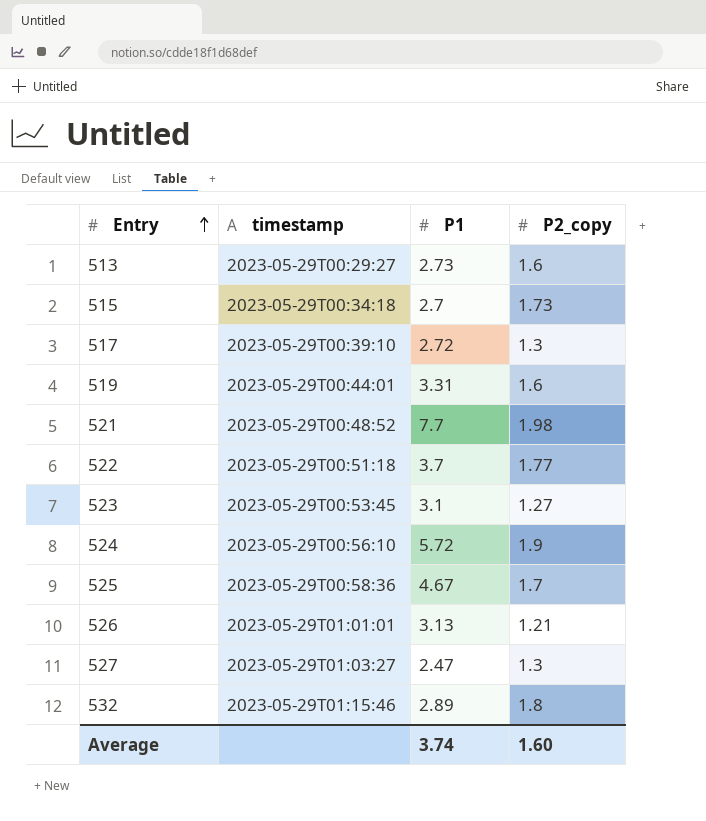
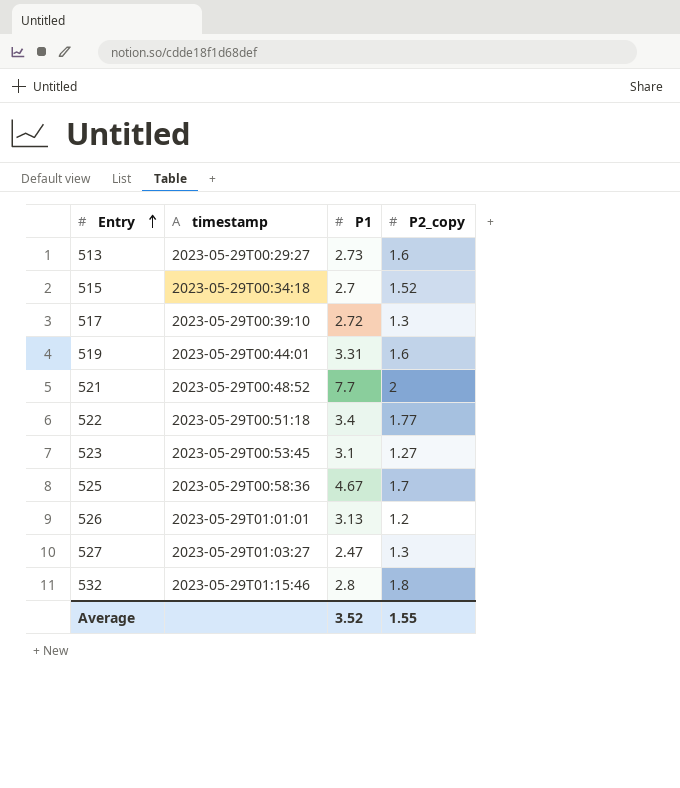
row 524: 2023-05-29T00:56:10 | 5.72 | 1.9 -> none
515 | P2_copy: 1.73 -> 1.52
521 | P2_copy: 1.98 -> 2
522 | P1: 3.7 -> 3.4
526 | P2_copy: 1.21 -> 1.2
532 | P1: 2.89 -> 2.8
Average | P1: 3.74 -> 3.52
Average | P2_copy: 1.60 -> 1.55

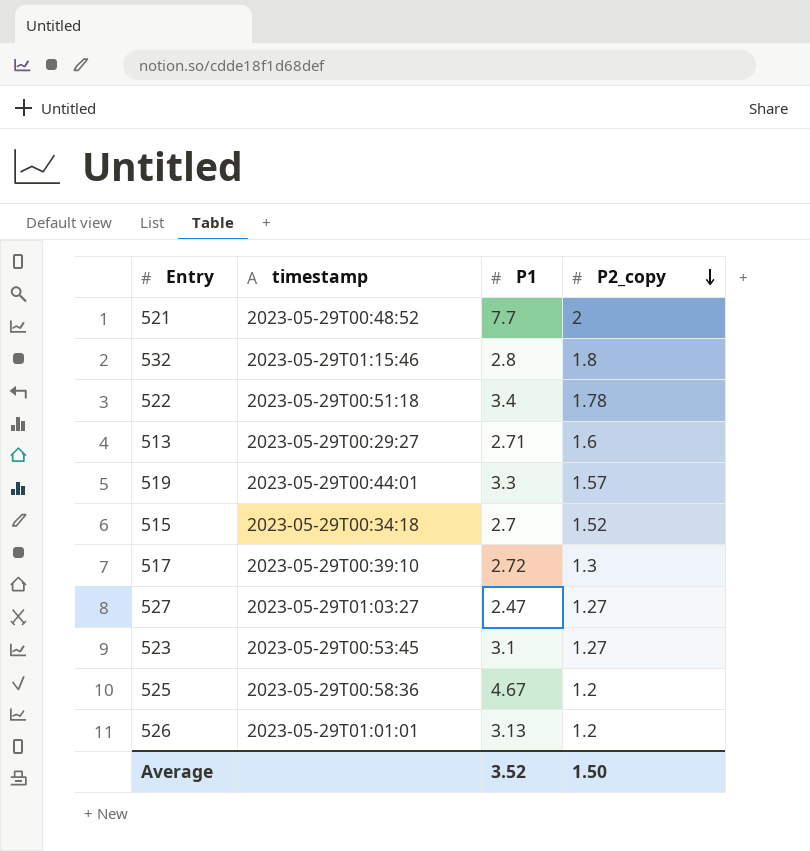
row order: Entry ascending -> P2_copy descending
522 | P2_copy: 1.77 -> 1.78
513 | P1: 2.73 -> 2.71
519 | P1: 3.31 -> 3.3
519 | P2_copy: 1.6 -> 1.57
527 | P2_copy: 1.3 -> 1.27
525 | P2_copy: 1.7 -> 1.2
Average | P2_copy: 1.55 -> 1.50

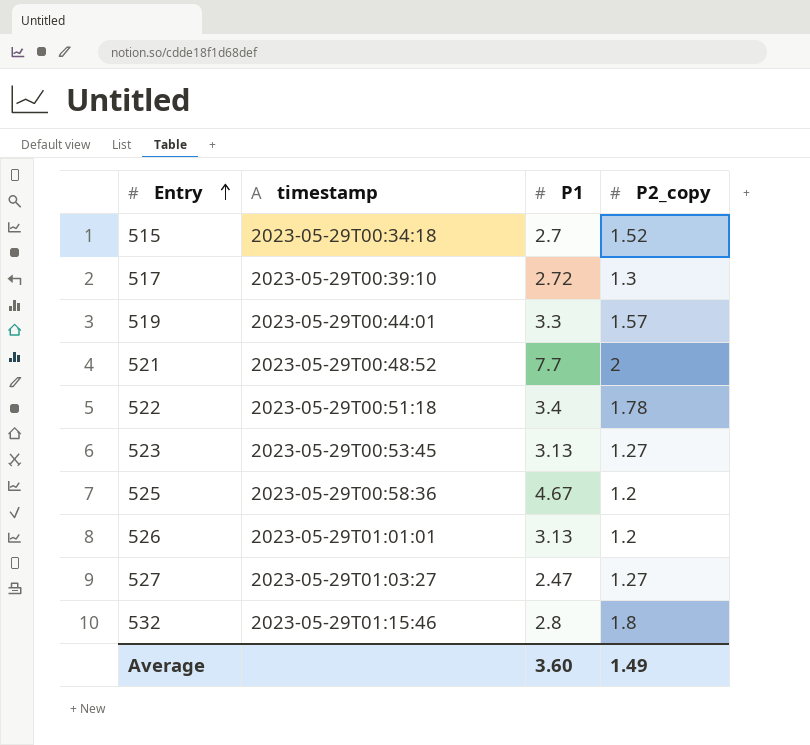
row order: P2_copy descending -> Entry ascending
row 513: 2023-05-29T00:29:27 | 2.71 | 1.6 -> none
523 | P1: 3.1 -> 3.13
Average | P1: 3.52 -> 3.60
Average | P2_copy: 1.50 -> 1.49

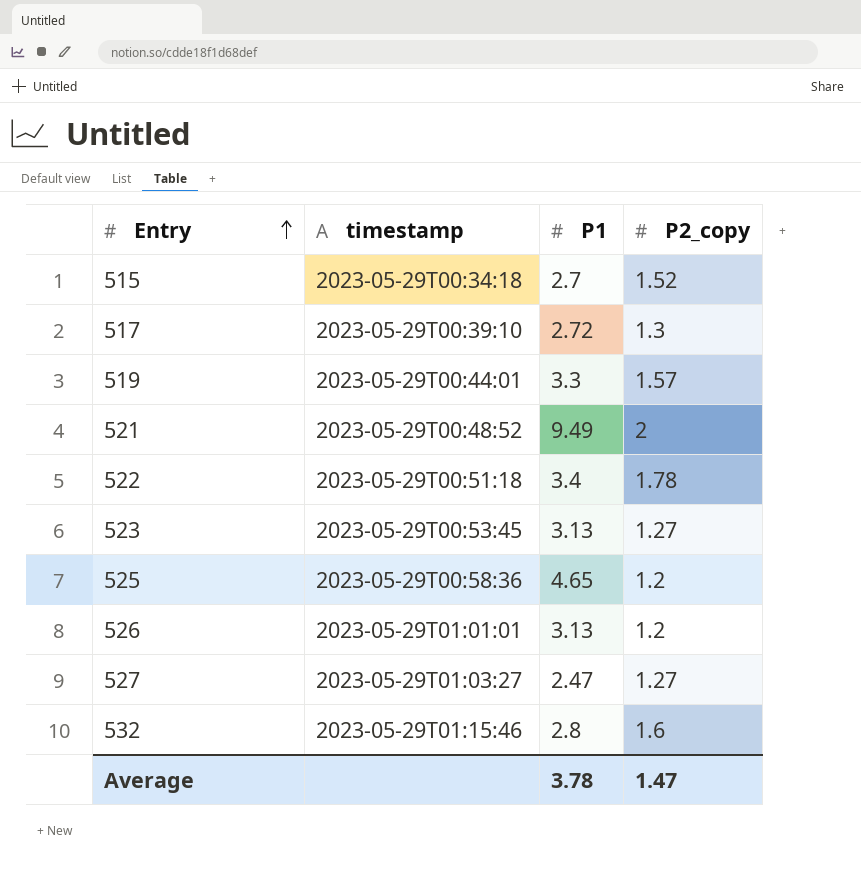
521 | P1: 7.7 -> 9.49
525 | P1: 4.67 -> 4.65
532 | P2_copy: 1.8 -> 1.6
Average | P1: 3.60 -> 3.78
Average | P2_copy: 1.49 -> 1.47

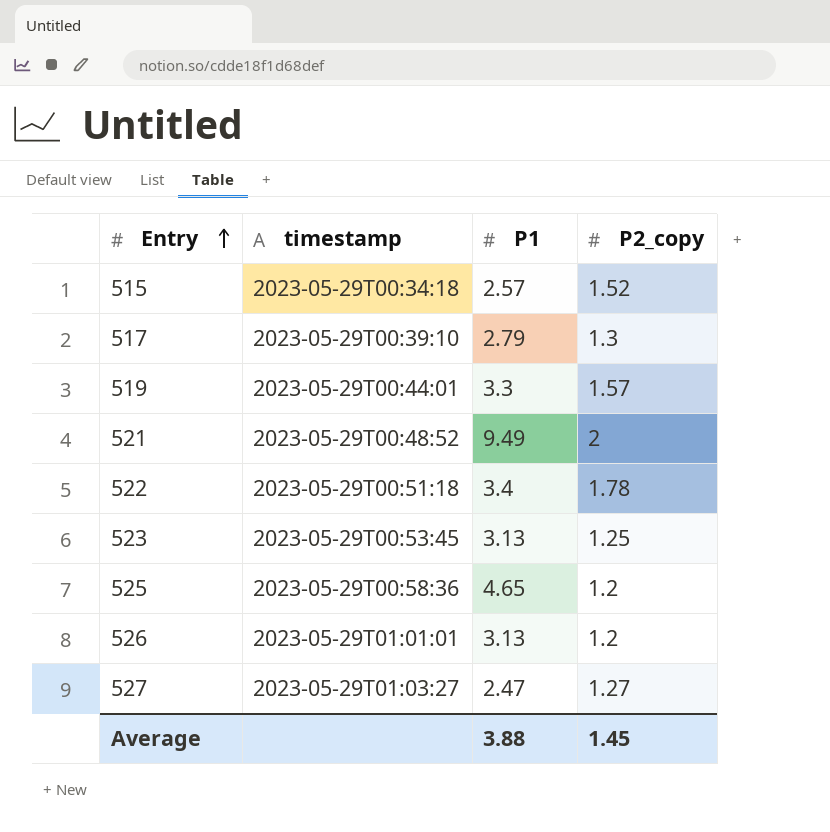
row 532: 2023-05-29T01:15:46 | 2.8 | 1.6 -> none
515 | P1: 2.7 -> 2.57
517 | P1: 2.72 -> 2.79
523 | P2_copy: 1.27 -> 1.25
Average | P1: 3.78 -> 3.88
Average | P2_copy: 1.47 -> 1.45

